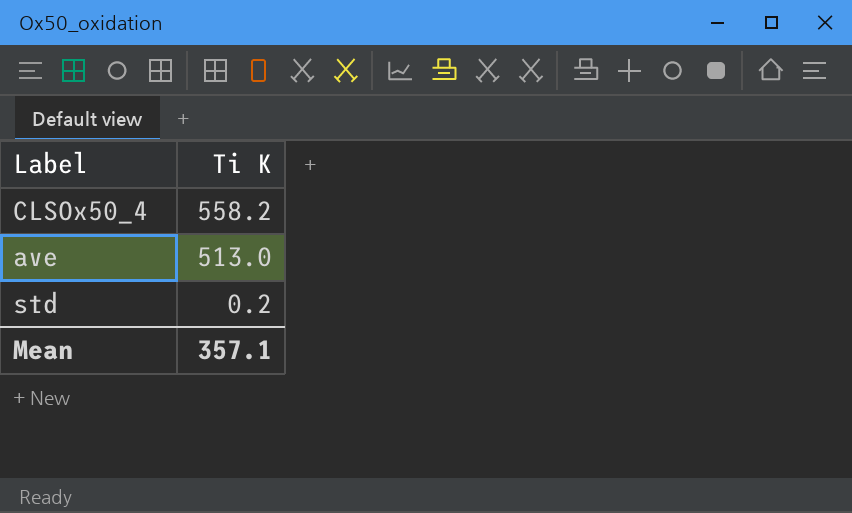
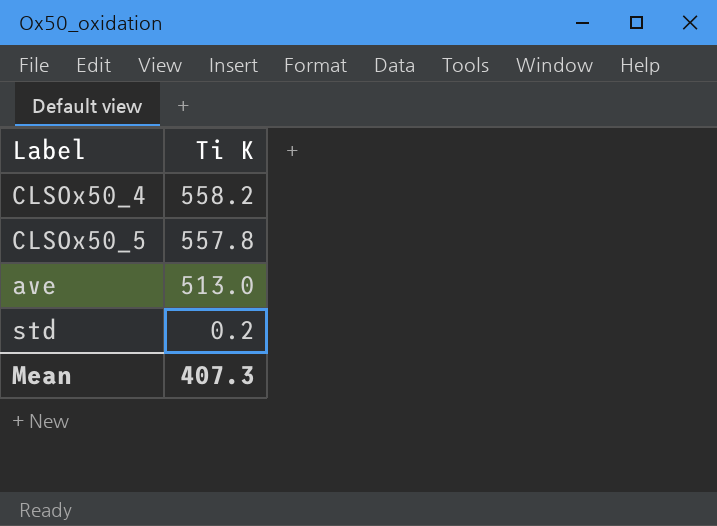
row CLSOx50_5: none -> 557.8
Mean | Ti K: 357.1 -> 407.3

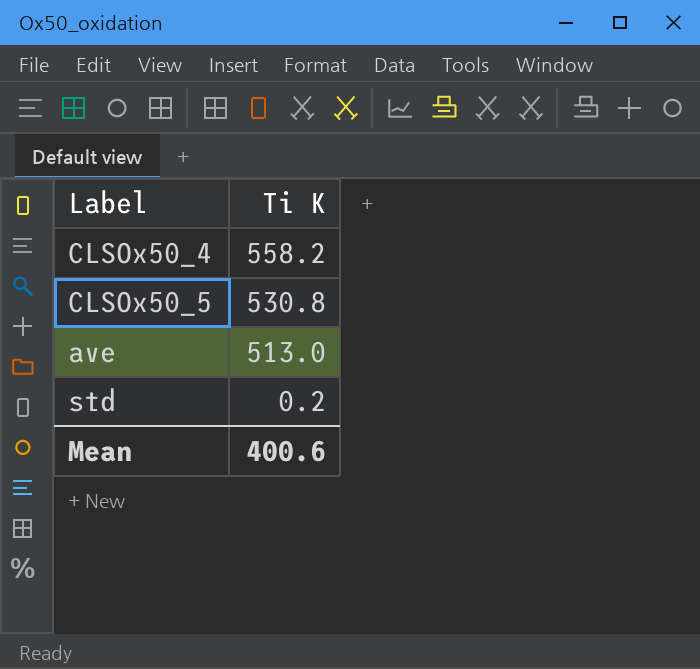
CLSOx50_5 | Ti K: 557.8 -> 530.8
Mean | Ti K: 407.3 -> 400.6

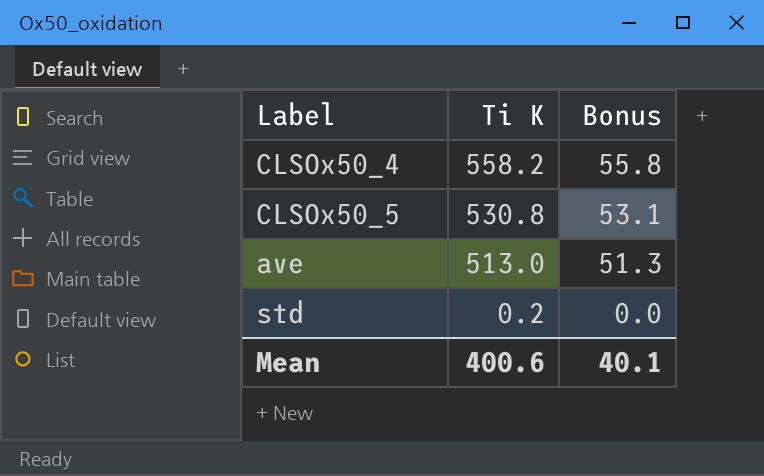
column Bonus | formula: none -> [Ti K] * 0.1

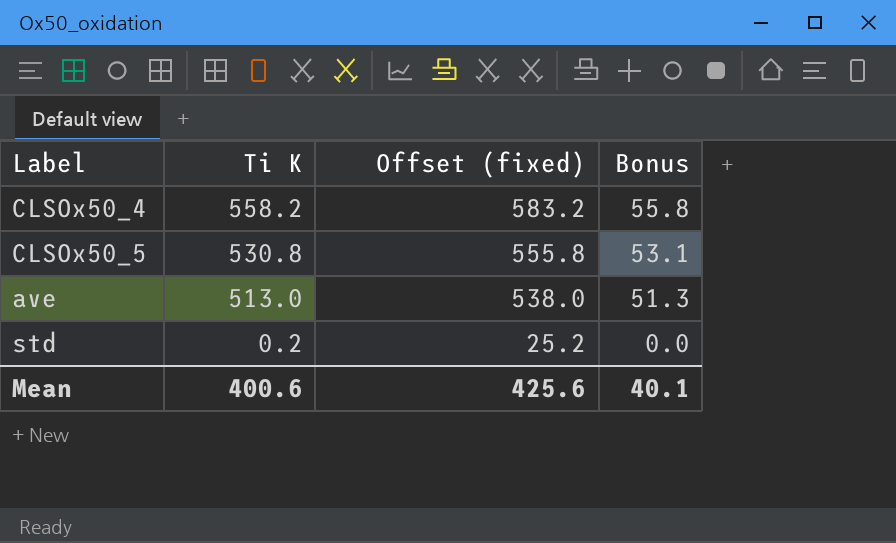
column Offset (fixed) | formula: none -> [Ti K] + 25

